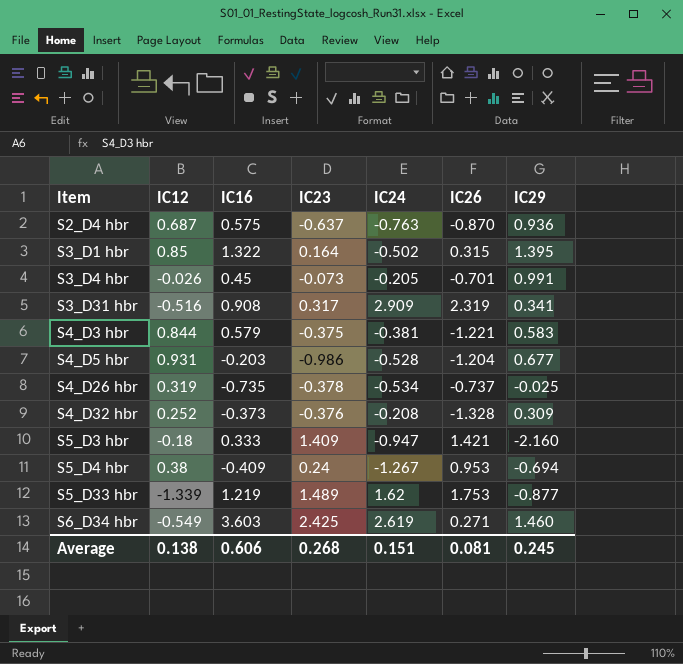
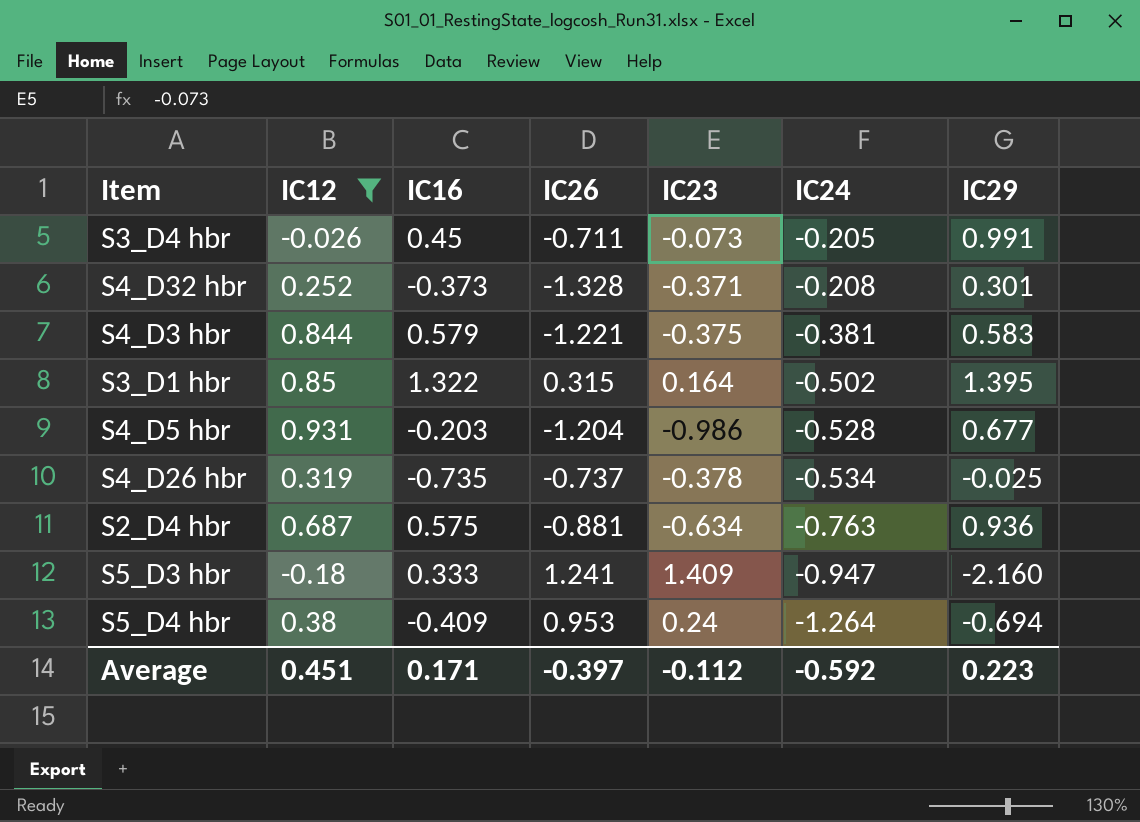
filter: none -> IC12 >= -0.18
row order: Item ascending -> IC24 descending
column IC26 | position: 6 -> 4
S3_D4 hbr | IC26: -0.701 -> -0.711
S4_D32 hbr | IC23: -0.376 -> -0.371
S4_D32 hbr | IC29: 0.309 -> 0.301
S2_D4 hbr | IC26: -0.870 -> -0.881
S2_D4 hbr | IC23: -0.637 -> -0.634
S5_D3 hbr | IC26: 1.421 -> 1.241
S5_D4 hbr | IC24: -1.267 -> -1.264
Average | IC12: 0.138 -> 0.451
Average | IC16: 0.606 -> 0.171
Average | IC26: 0.081 -> -0.397
Average | IC23: 0.268 -> -0.112
Average | IC24: 0.151 -> -0.592
Average | IC29: 0.245 -> 0.223

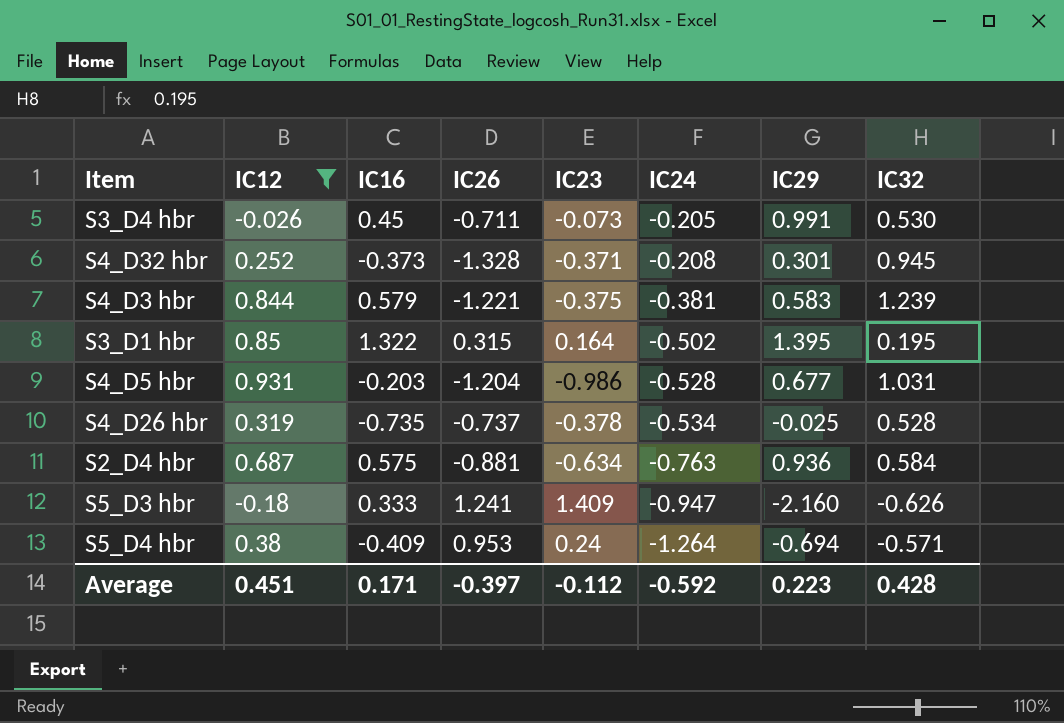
column IC32 | position: none -> 8

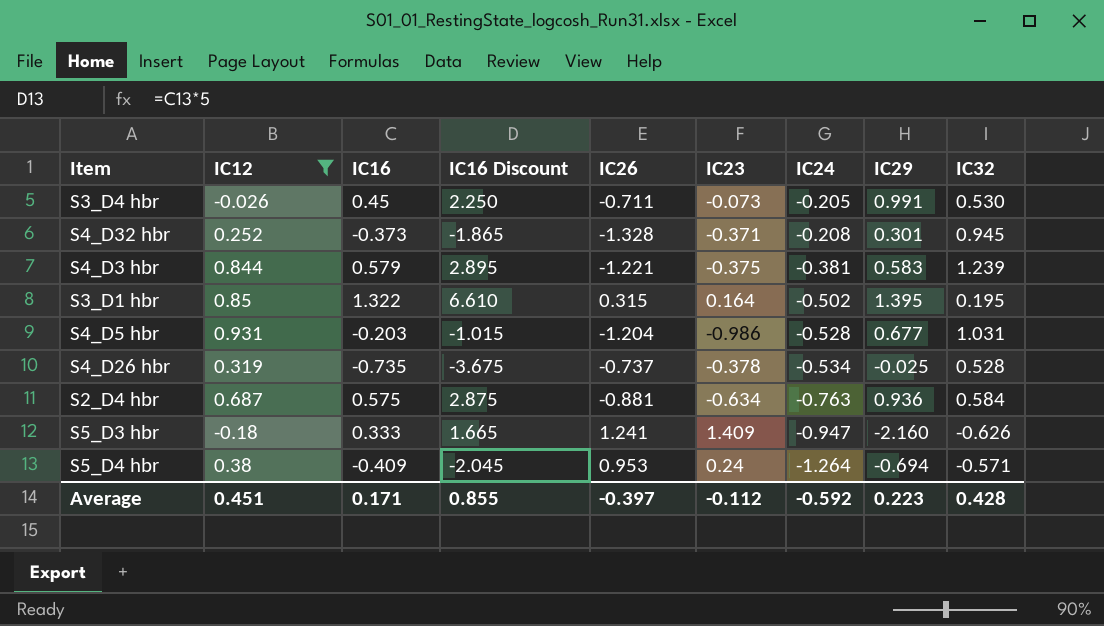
column IC16 Discount | formula: none -> [IC16] * 5

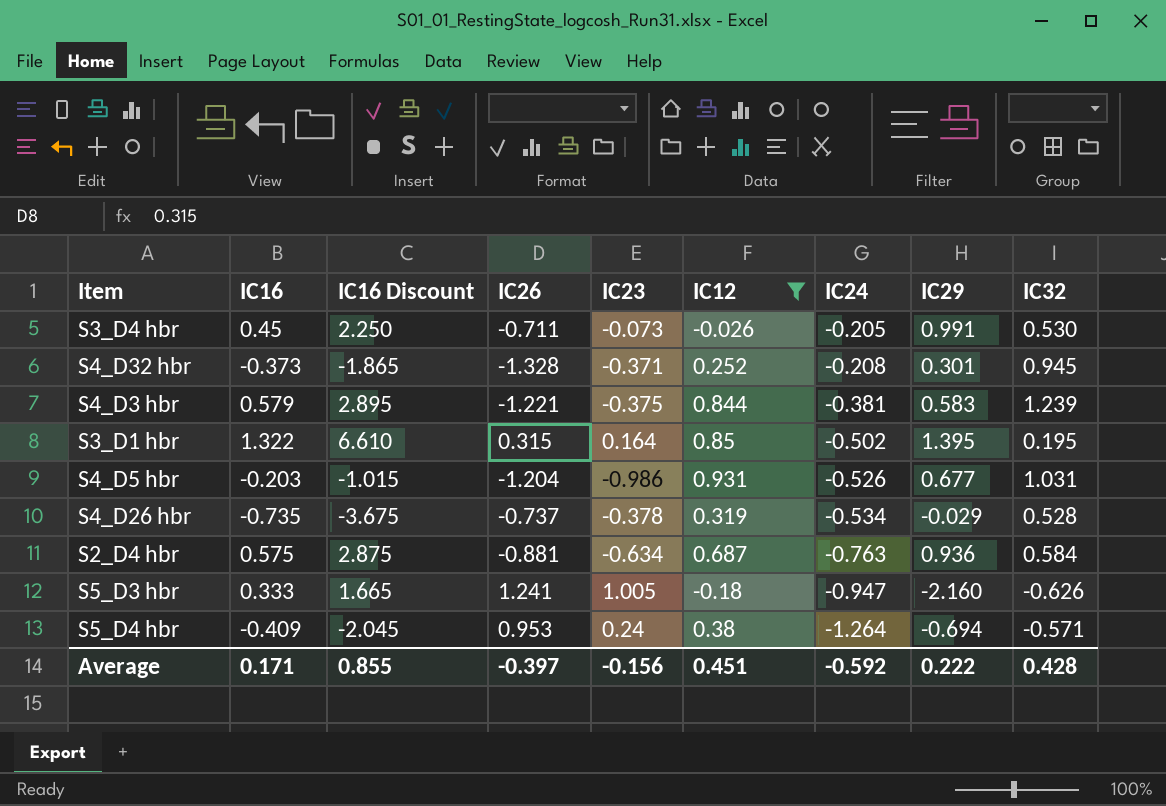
column IC12 | position: 2 -> 6
S4_D5 hbr | IC24: -0.528 -> -0.526
S4_D26 hbr | IC29: -0.025 -> -0.029
S5_D3 hbr | IC23: 1.409 -> 1.005
Average | IC23: -0.112 -> -0.156
Average | IC29: 0.223 -> 0.222

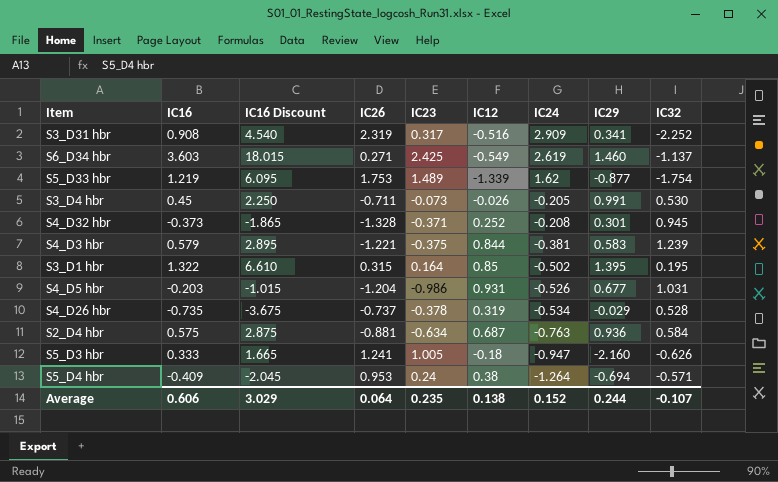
filter: IC12 >= -0.18 -> none
Average | IC16: 0.171 -> 0.606
Average | IC16 Discount: 0.855 -> 3.029
Average | IC26: -0.397 -> 0.064
Average | IC23: -0.156 -> 0.235
Average | IC12: 0.451 -> 0.138
Average | IC24: -0.592 -> 0.152
Average | IC29: 0.222 -> 0.244
Average | IC32: 0.428 -> -0.107

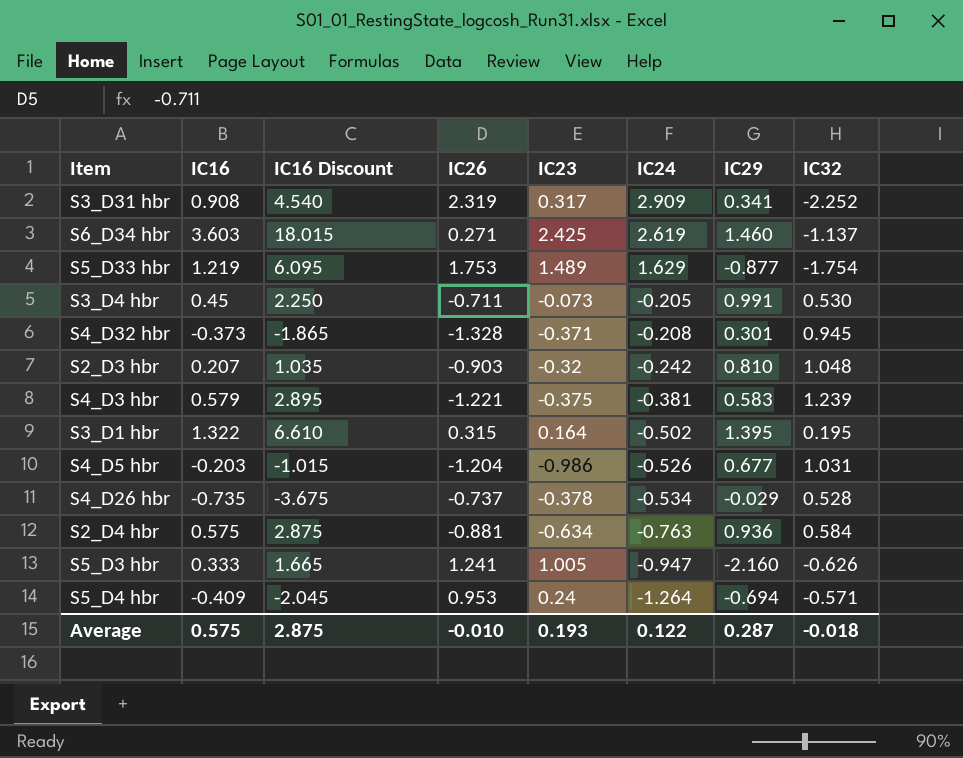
column IC12 | position: 6 -> none
S5_D33 hbr | IC24: 1.62 -> 1.629
row S2_D3 hbr: none -> 0.207 | 1.035 | -0.903 | -0.32 | -0.242 | 0.810 | 1.048
Average | IC16: 0.606 -> 0.575
Average | IC16 Discount: 3.029 -> 2.875
Average | IC26: 0.064 -> -0.010
Average | IC23: 0.235 -> 0.193
Average | IC24: 0.152 -> 0.122
Average | IC29: 0.244 -> 0.287
Average | IC32: -0.107 -> -0.018

